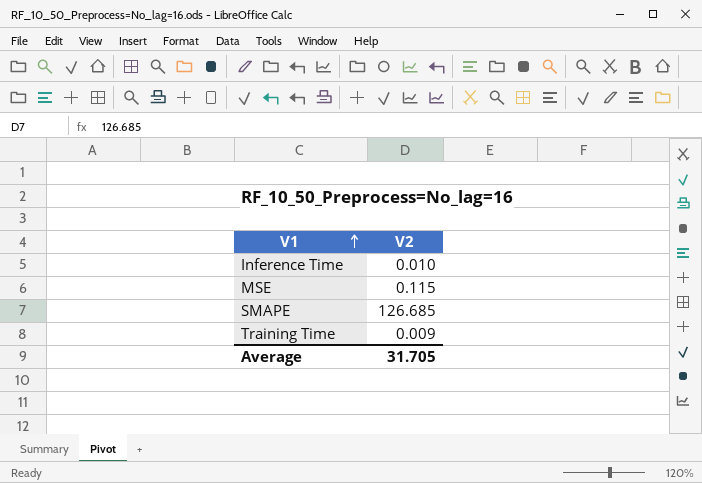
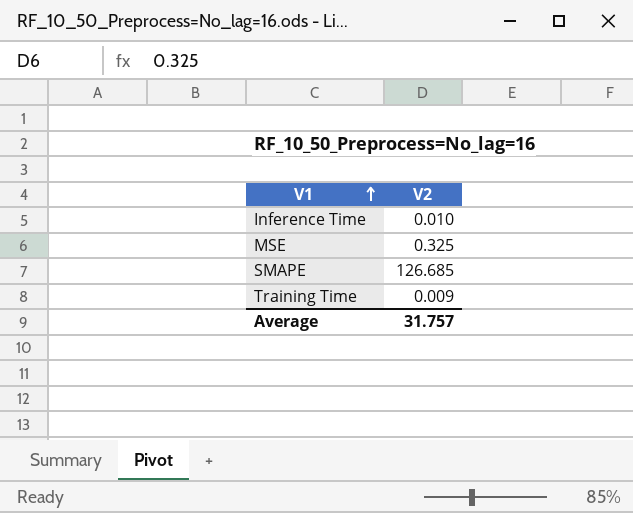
MSE | V2: 0.115 -> 0.325
Average | V2: 31.705 -> 31.757

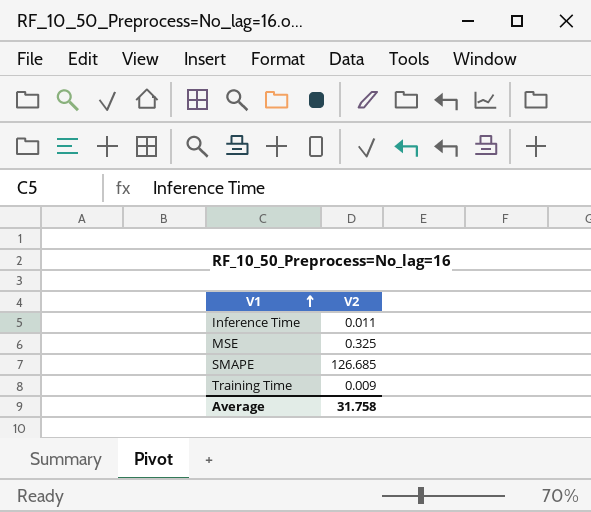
Inference Time | V2: 0.010 -> 0.011
Average | V2: 31.757 -> 31.758

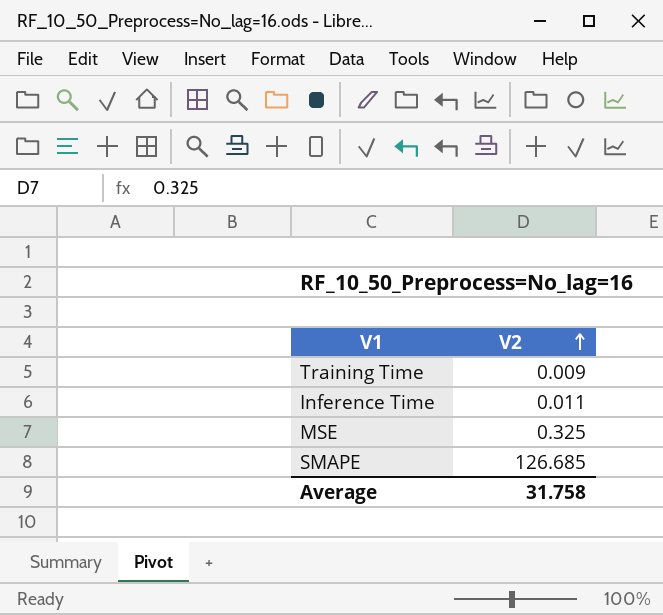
row order: V1 ascending -> V2 ascending

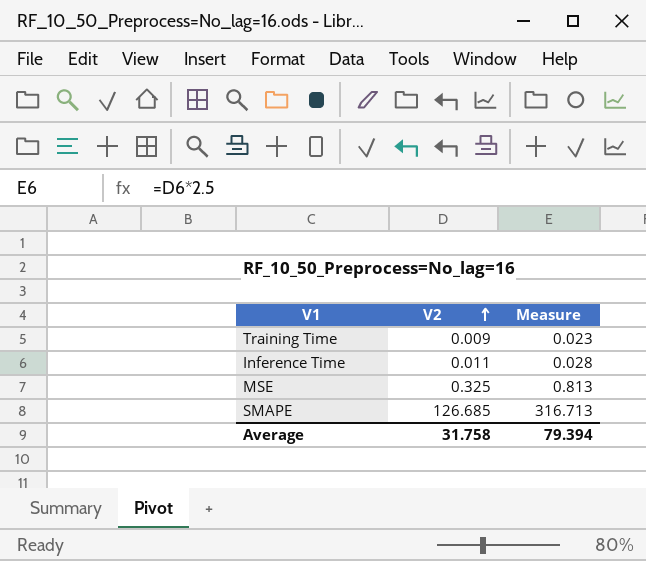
column Measure | formula: none -> [V2] * 2.5

